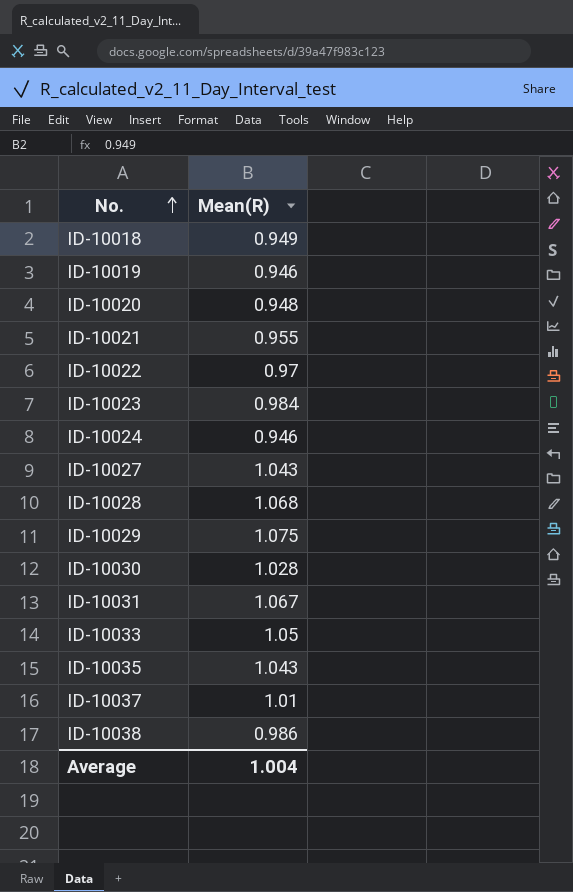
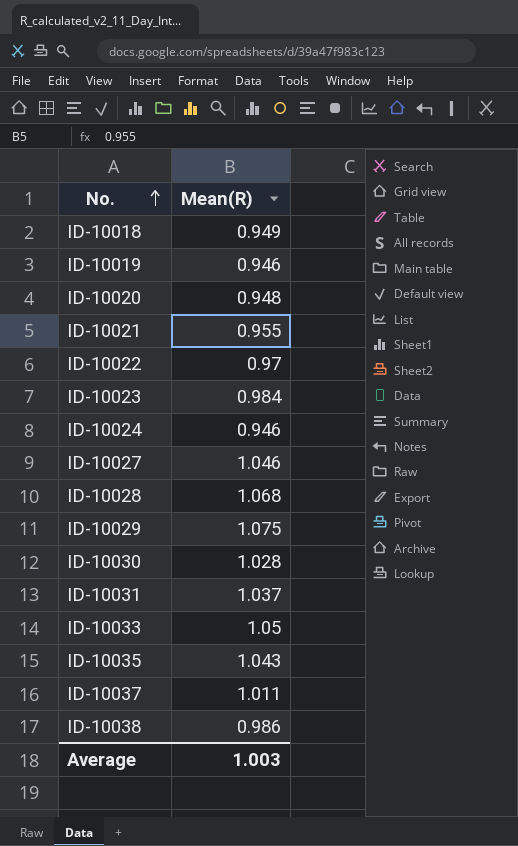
ID-10027 | Mean(R): 1.043 -> 1.046
ID-10031 | Mean(R): 1.067 -> 1.037
ID-10037 | Mean(R): 1.01 -> 1.011
Average | Mean(R): 1.004 -> 1.003

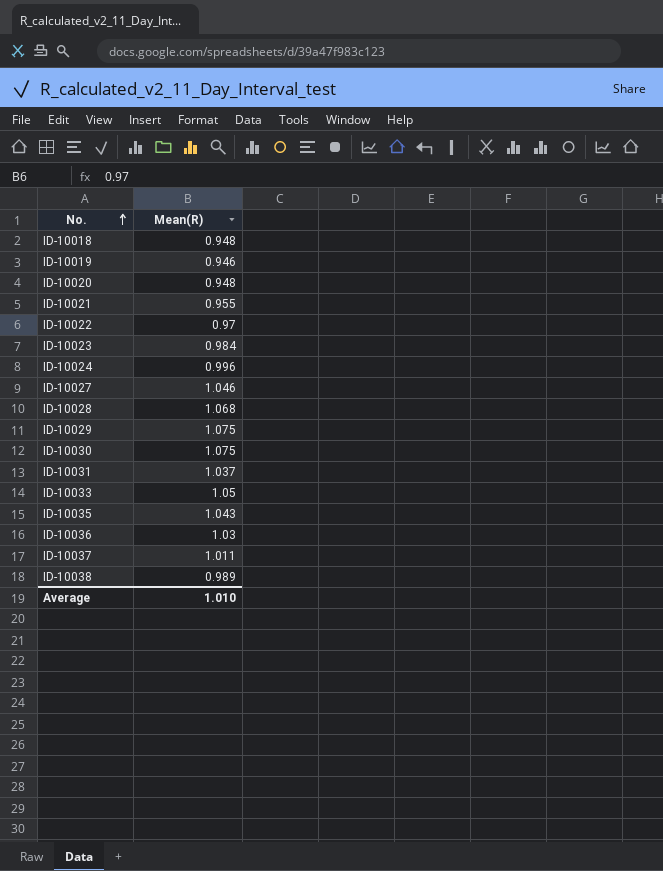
ID-10018 | Mean(R): 0.949 -> 0.948
ID-10024 | Mean(R): 0.946 -> 0.996
ID-10030 | Mean(R): 1.028 -> 1.075
row ID-10036: none -> 1.03
ID-10038 | Mean(R): 0.986 -> 0.989
Average | Mean(R): 1.003 -> 1.010

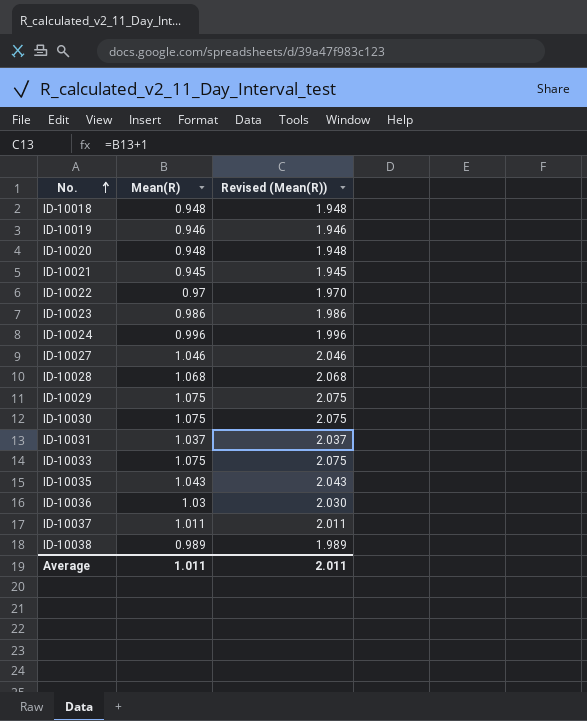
column Revised (Mean(R)) | formula: none -> [Mean(R)] + 1
ID-10021 | Mean(R): 0.955 -> 0.945
ID-10023 | Mean(R): 0.984 -> 0.986
ID-10033 | Mean(R): 1.05 -> 1.075
Average | Mean(R): 1.010 -> 1.011

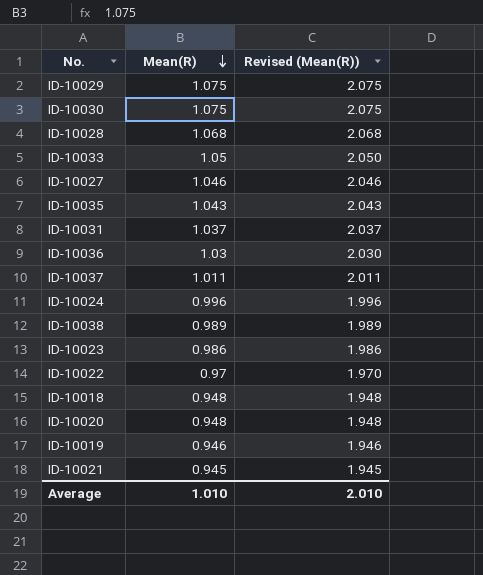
row order: No. ascending -> Mean(R) descending
ID-10033 | Mean(R): 1.075 -> 1.05
ID-10033 | Revised (Mean(R)): 2.075 -> 2.050
Average | Mean(R): 1.011 -> 1.010
Average | Revised (Mean(R)): 2.011 -> 2.010

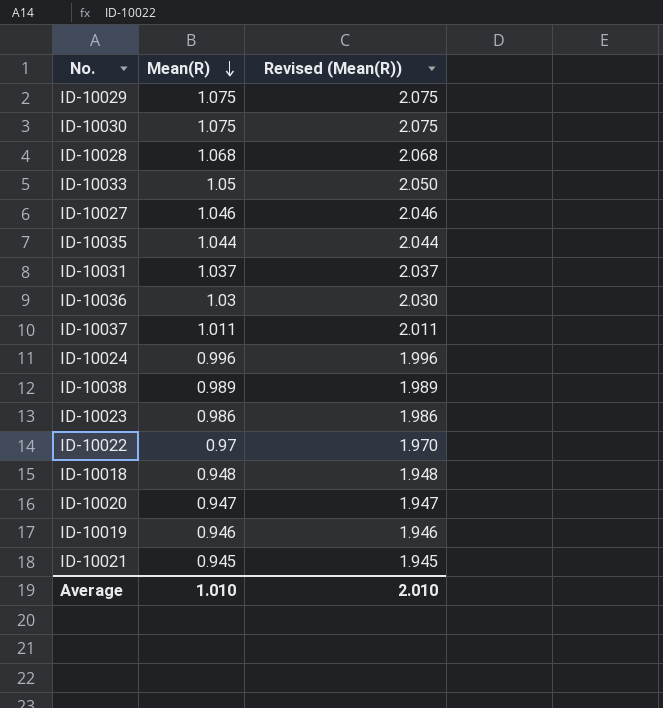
ID-10035 | Mean(R): 1.043 -> 1.044
ID-10035 | Revised (Mean(R)): 2.043 -> 2.044
ID-10020 | Mean(R): 0.948 -> 0.947
ID-10020 | Revised (Mean(R)): 1.948 -> 1.947

